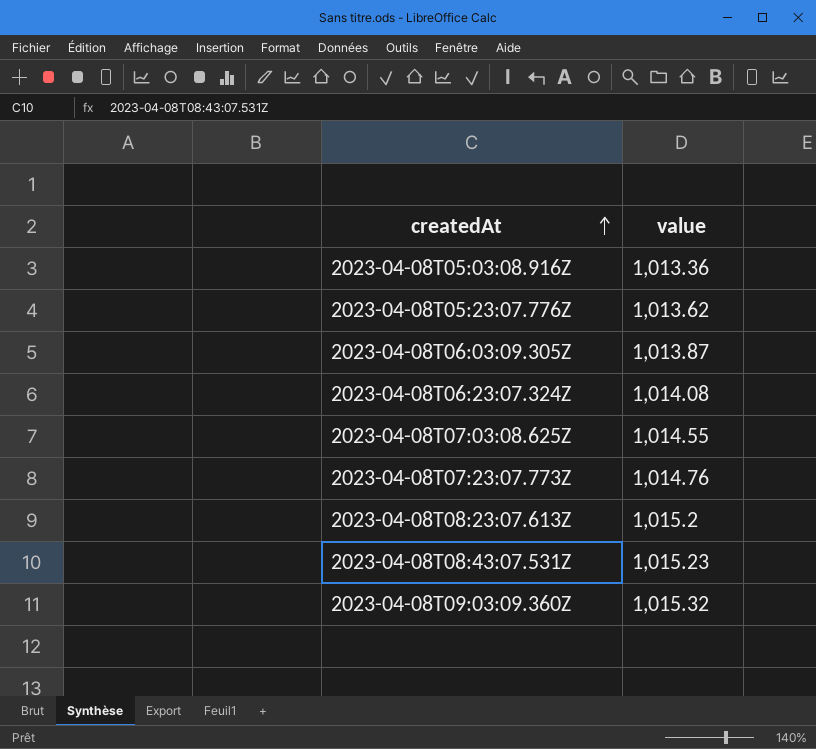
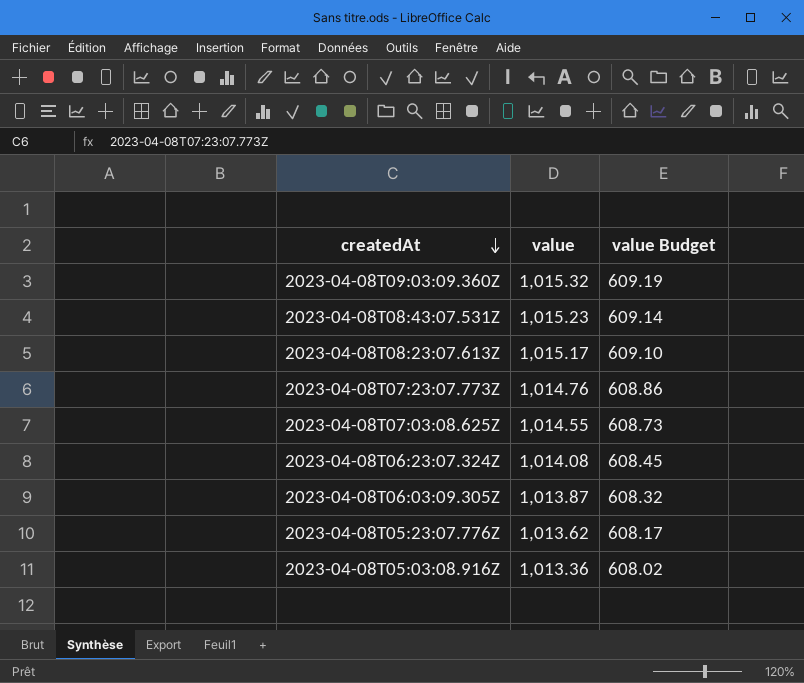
row order: createdAt ascending -> createdAt descending
column value Budget | formula: none -> [value] * 0.6
2023-04-08T08:23:07.613Z | value: 1,015.2 -> 1,015.17

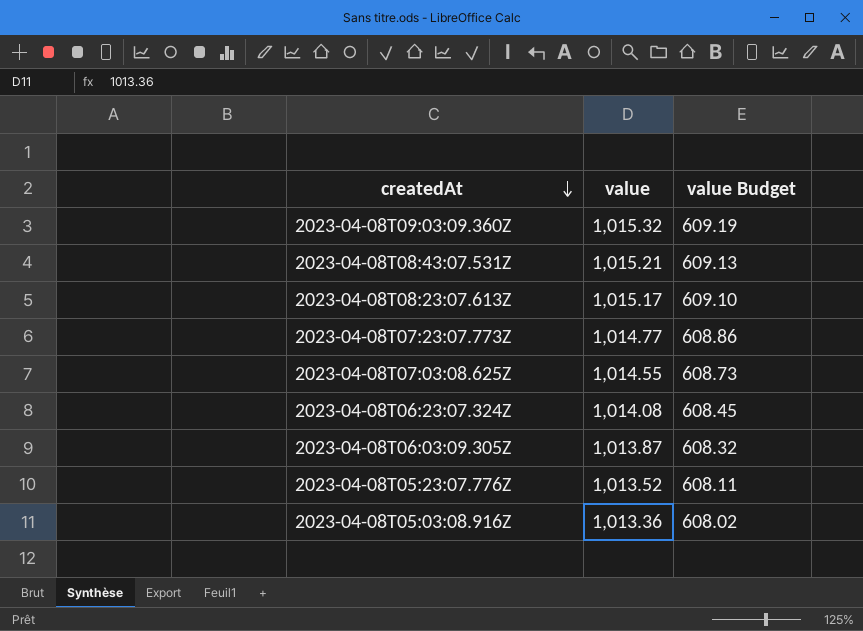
2023-04-08T08:43:07.531Z | value: 1,015.23 -> 1,015.21
2023-04-08T08:43:07.531Z | value Budget: 609.14 -> 609.13
2023-04-08T07:23:07.773Z | value: 1,014.76 -> 1,014.77
2023-04-08T05:23:07.776Z | value: 1,013.62 -> 1,013.52
2023-04-08T05:23:07.776Z | value Budget: 608.17 -> 608.11

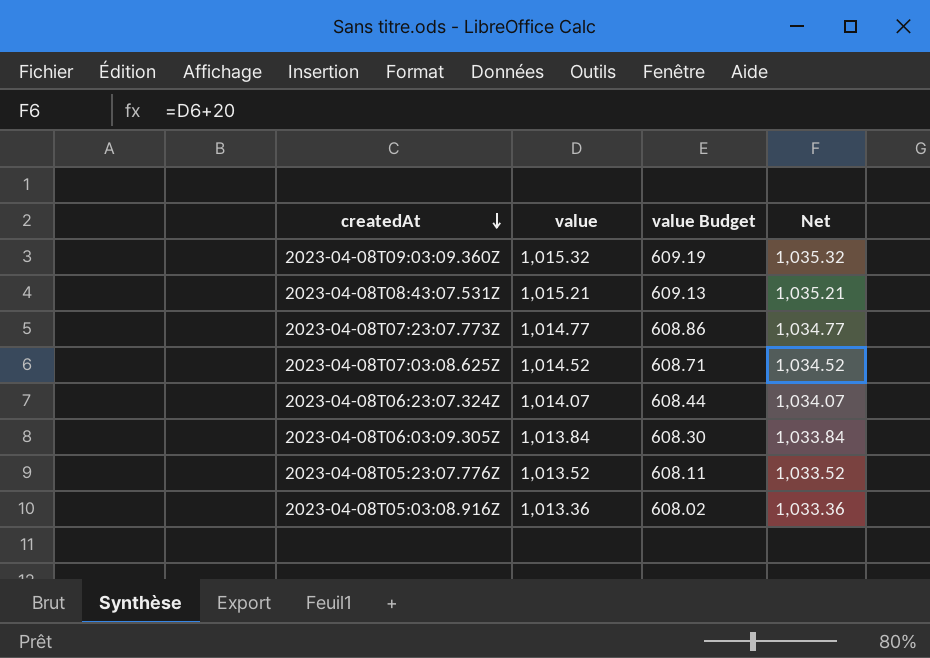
column Net | formula: none -> [value] + 20
row 2023-04-08T08:23:07.613Z: 1,015.17 | 609.10 -> none
2023-04-08T07:03:08.625Z | value: 1,014.55 -> 1,014.52
2023-04-08T07:03:08.625Z | value Budget: 608.73 -> 608.71
2023-04-08T06:23:07.324Z | value: 1,014.08 -> 1,014.07
2023-04-08T06:23:07.324Z | value Budget: 608.45 -> 608.44
2023-04-08T06:03:09.305Z | value: 1,013.87 -> 1,013.84
2023-04-08T06:03:09.305Z | value Budget: 608.32 -> 608.30

